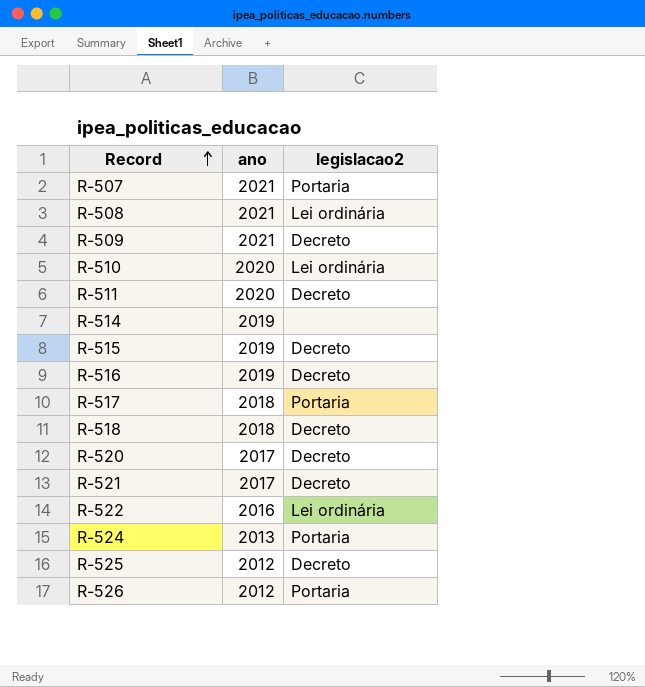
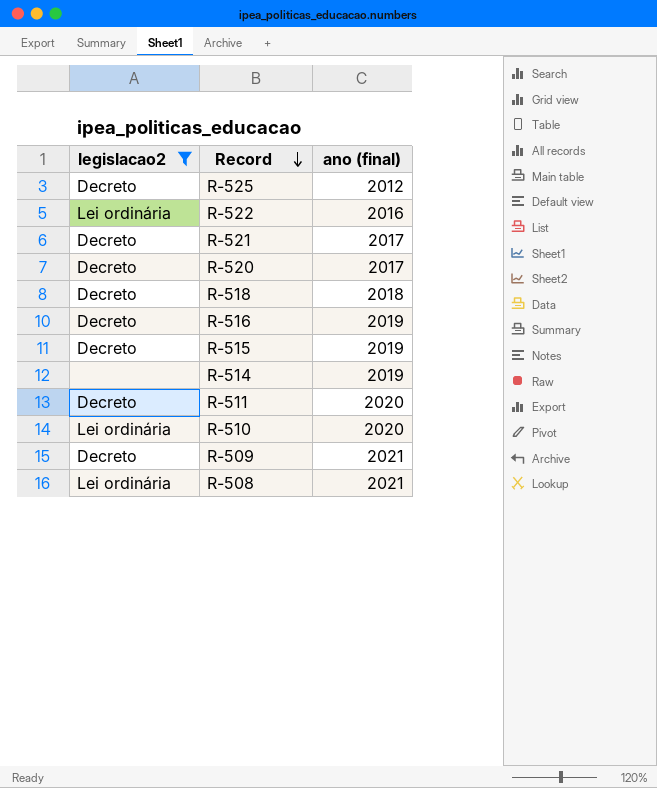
filter: none -> legislacao2 != Portaria
row order: Record ascending -> Record descending
column legislacao2 | position: 3 -> 1
column name: ano -> ano (final)

